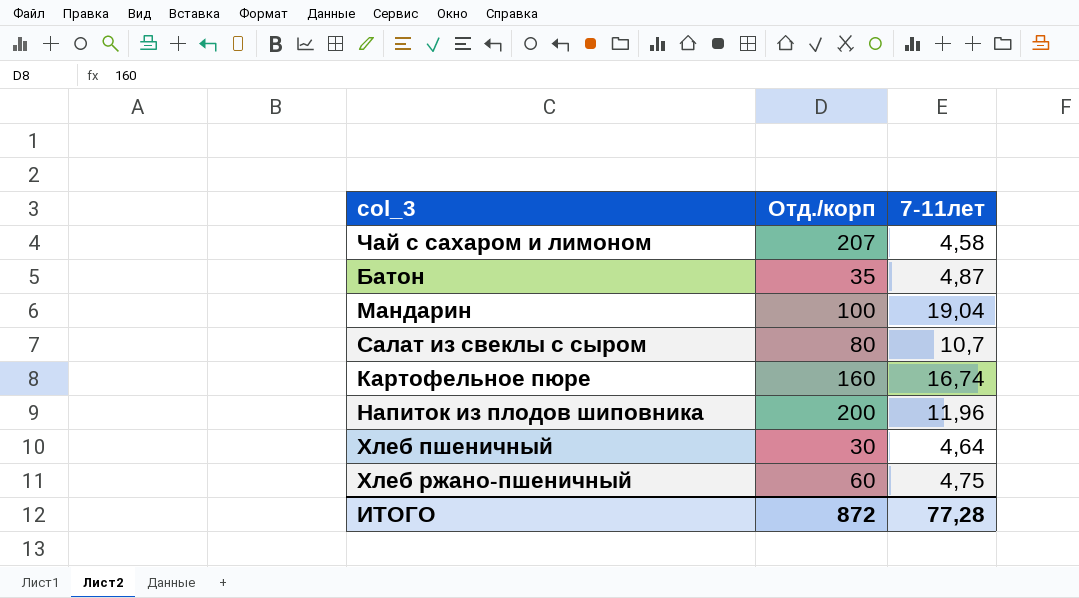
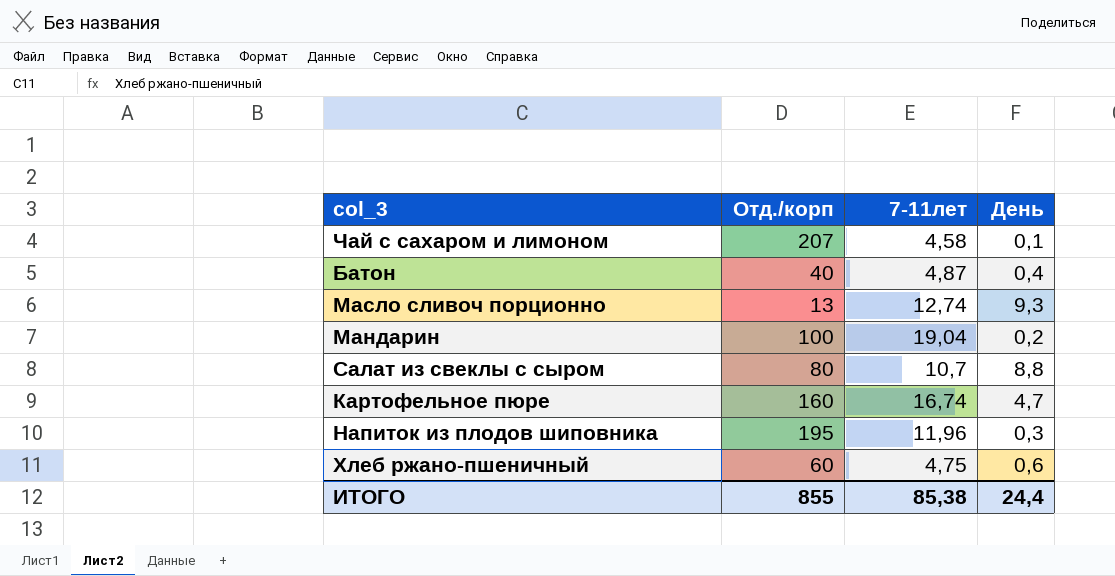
column День | position: none -> 4
row Хлеб пшеничный: 30 | 4,64 -> none
Батон | Отд./корп: 35 -> 40
row Масло сливоч порционно: none -> 13 | 12,74 | 9,3
Напиток из плодов шиповника | Отд./корп: 200 -> 195
ИТОГО | Отд./корп: 872 -> 855
ИТОГО | 7-11лет: 77,28 -> 85,38

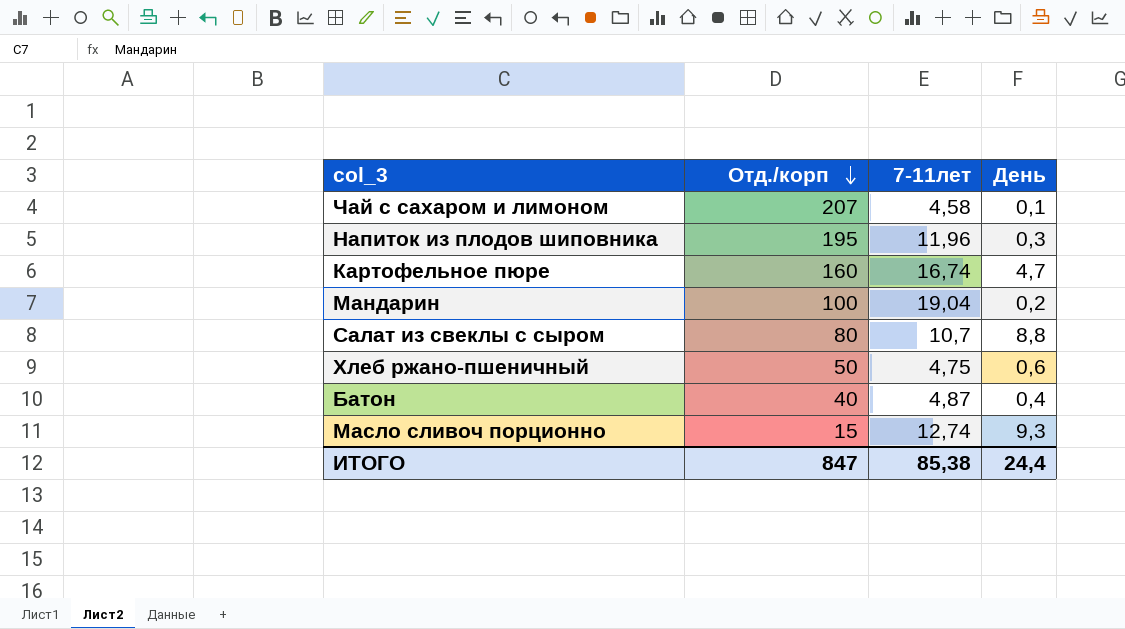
row order: none -> Отд./корп descending
Хлеб ржано-пшеничный | Отд./корп: 60 -> 50
Масло сливоч порционно | Отд./корп: 13 -> 15
ИТОГО | Отд./корп: 855 -> 847

